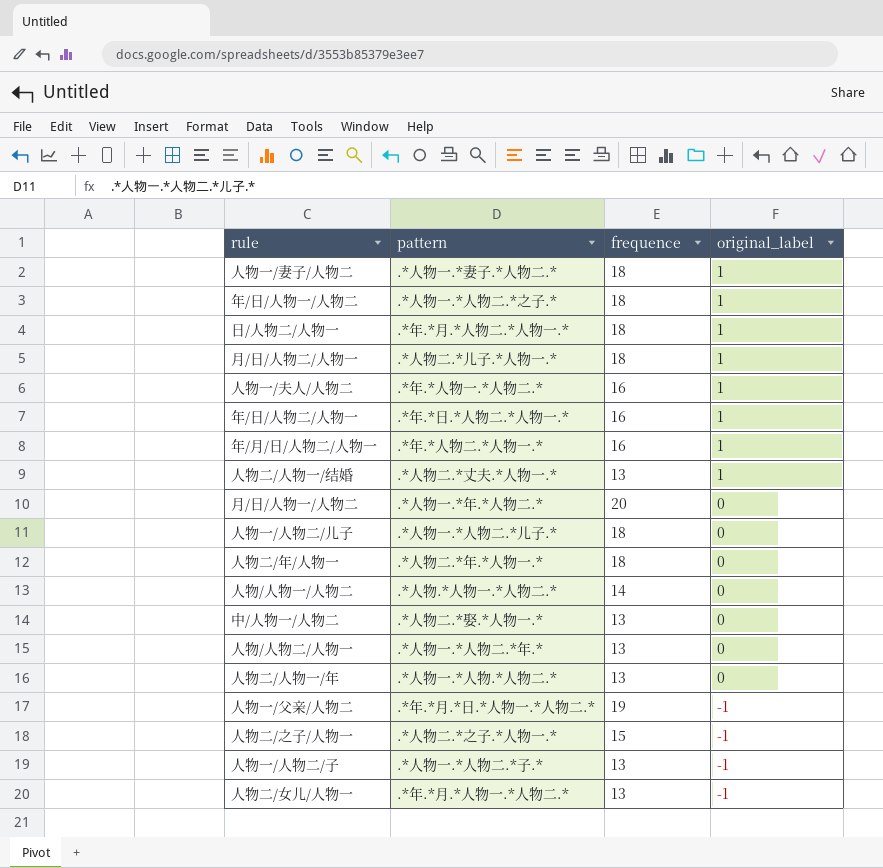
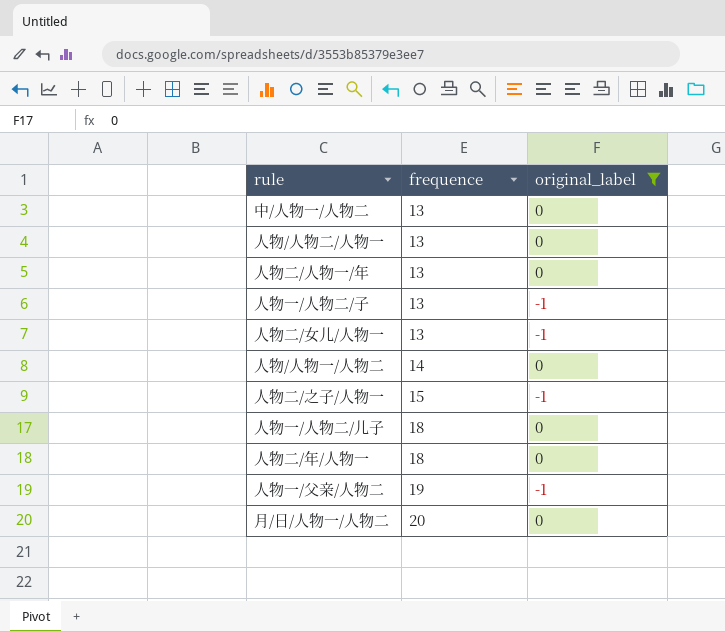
filter: none -> original_label != 1
row order: original_label descending -> frequence ascending
column pattern | position: 2 -> none

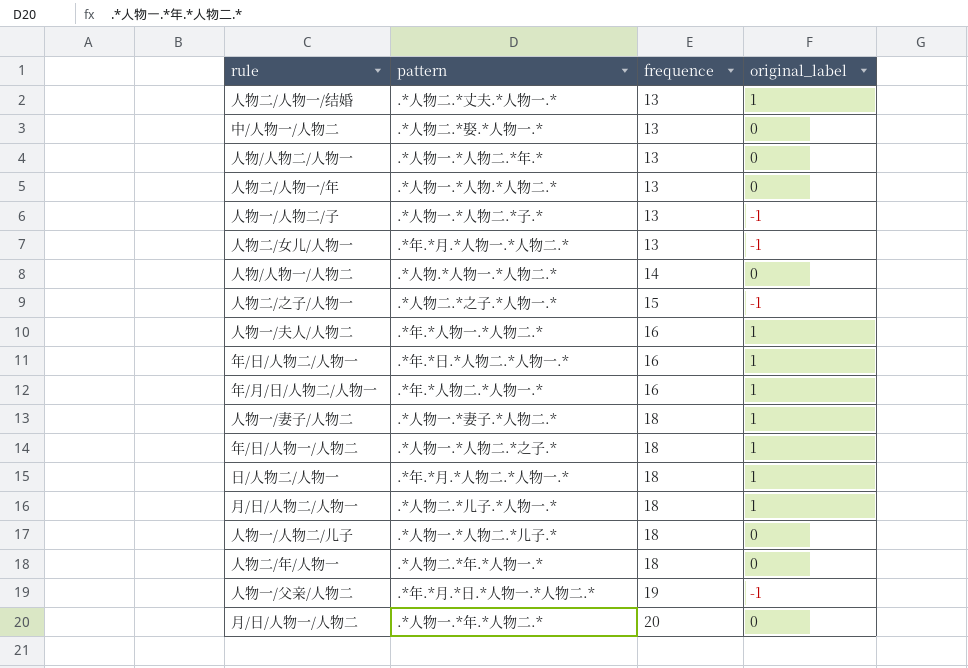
filter: original_label != 1 -> none
column pattern | position: none -> 2

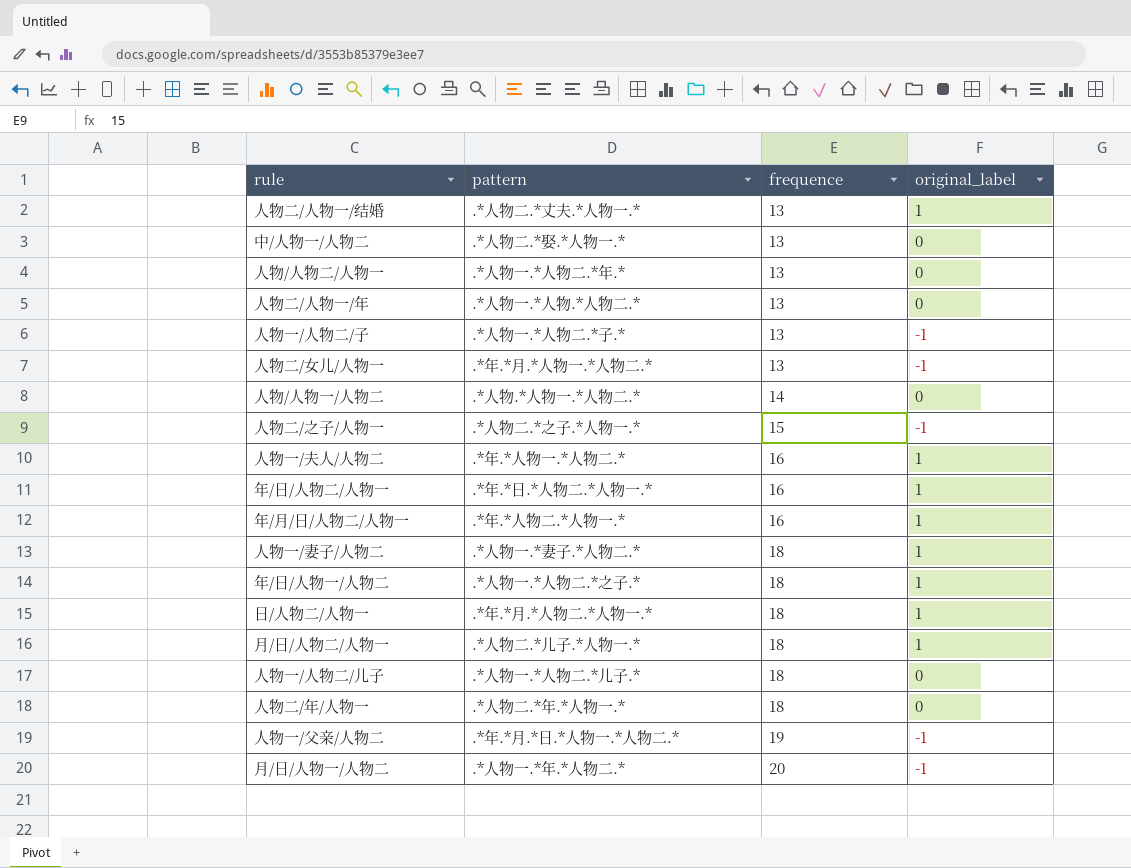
月/日/人物一/人物二 | original_label: 0 -> -1

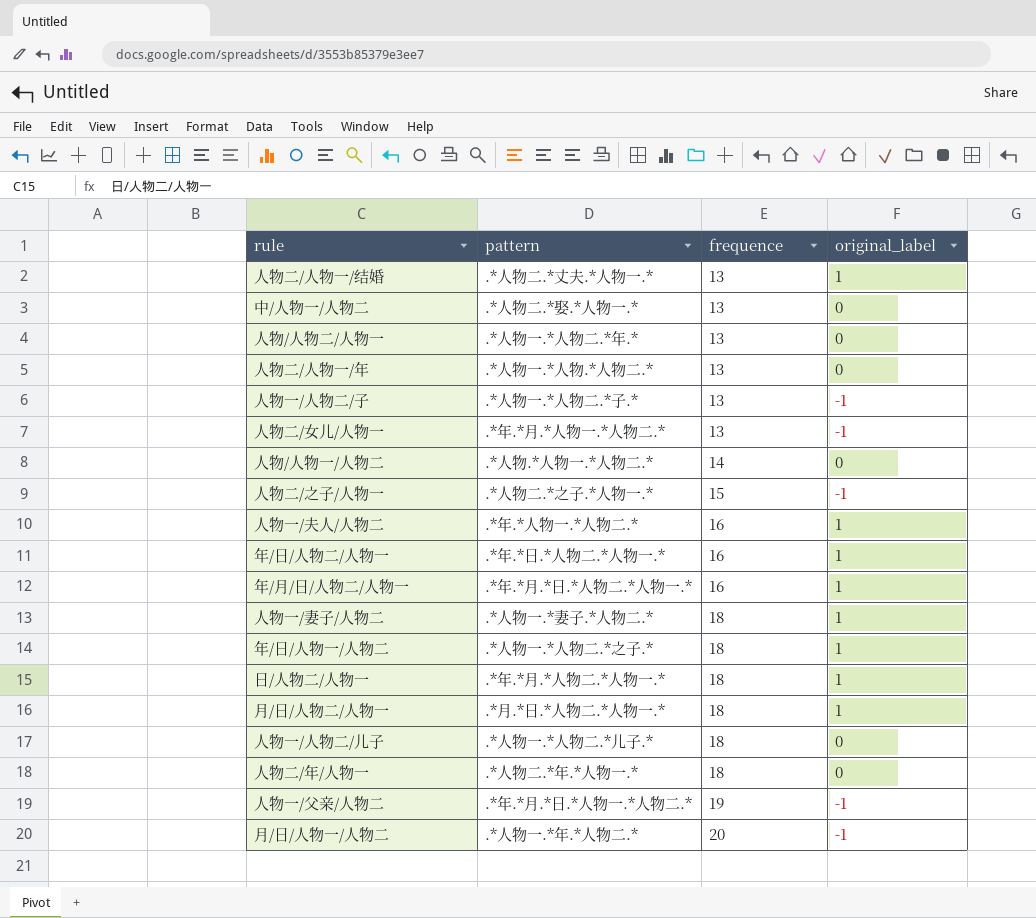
年/月/日/人物二/人物一 | pattern: .*年.*人物二.*人物一.* -> .*年.*月.*日.*人物二.*人物一.*
月/日/人物二/人物一 | pattern: .*人物二.*儿子.*人物一.* -> .*月.*日.*人物二.*人物一.*

